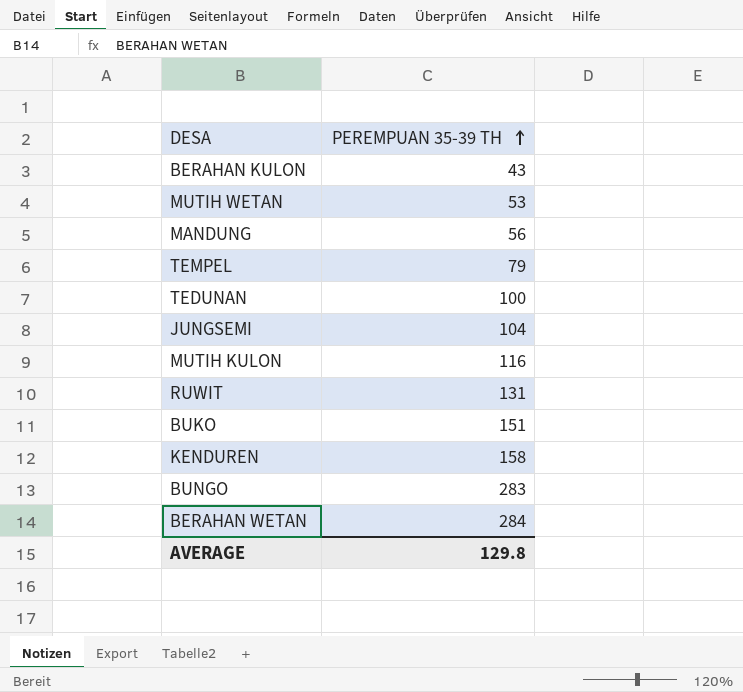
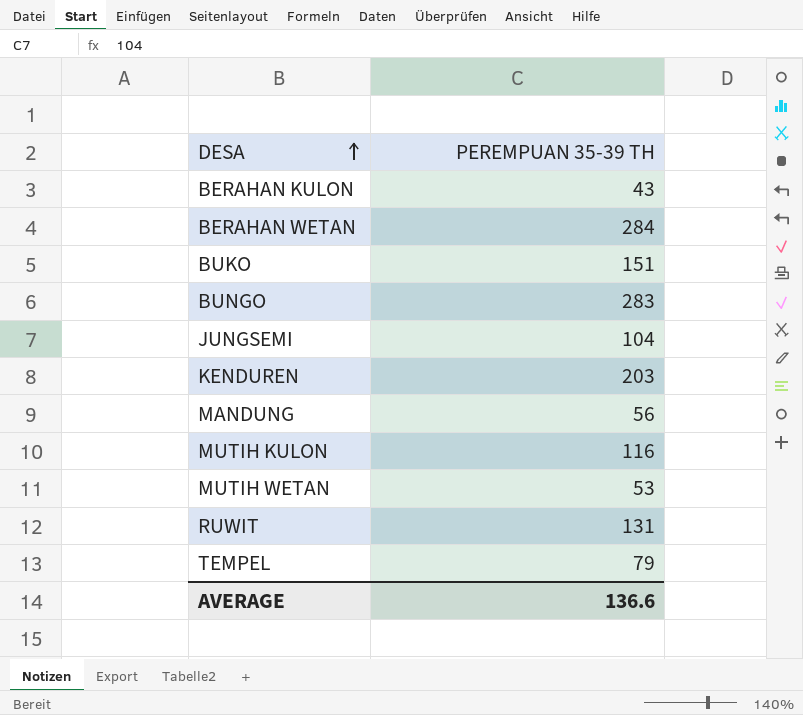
row order: PEREMPUAN 35-39 TH ascending -> DESA ascending
row TEDUNAN: 100 -> none
KENDUREN | PEREMPUAN 35-39 TH: 158 -> 203
AVERAGE | PEREMPUAN 35-39 TH: 129.8 -> 136.6

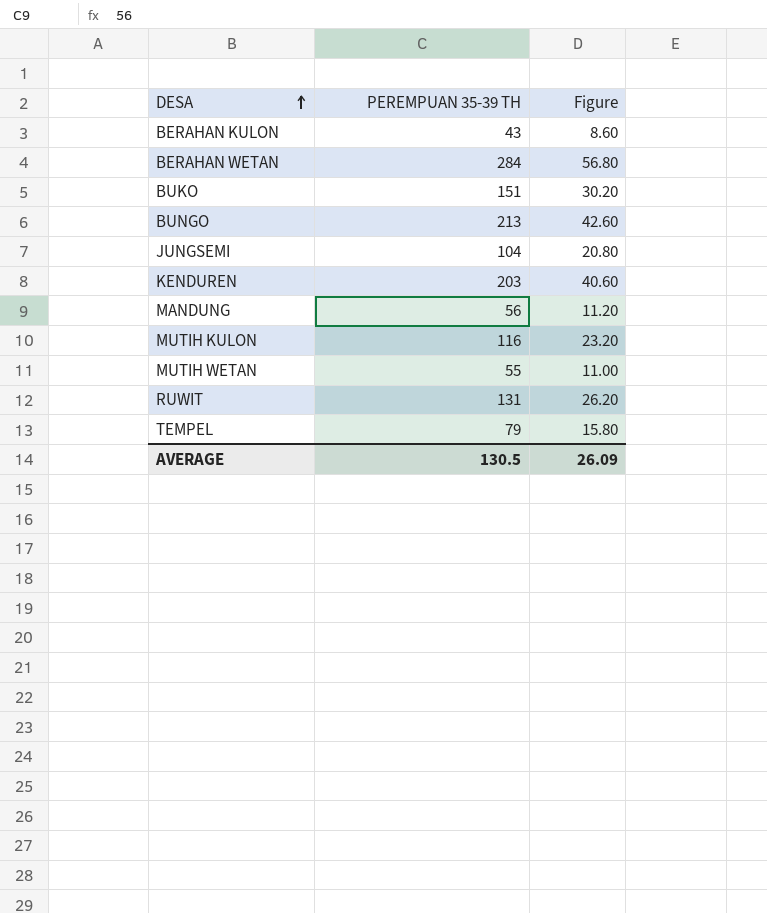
column Figure | formula: none -> [PEREMPUAN 35-39 TH] * 0.2
BUNGO | PEREMPUAN 35-39 TH: 283 -> 213
MUTIH WETAN | PEREMPUAN 35-39 TH: 53 -> 55
AVERAGE | PEREMPUAN 35-39 TH: 136.6 -> 130.5

